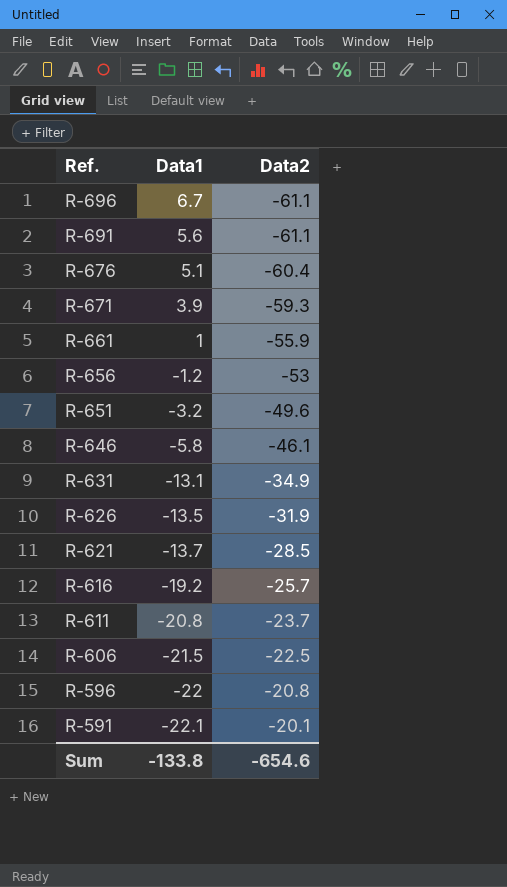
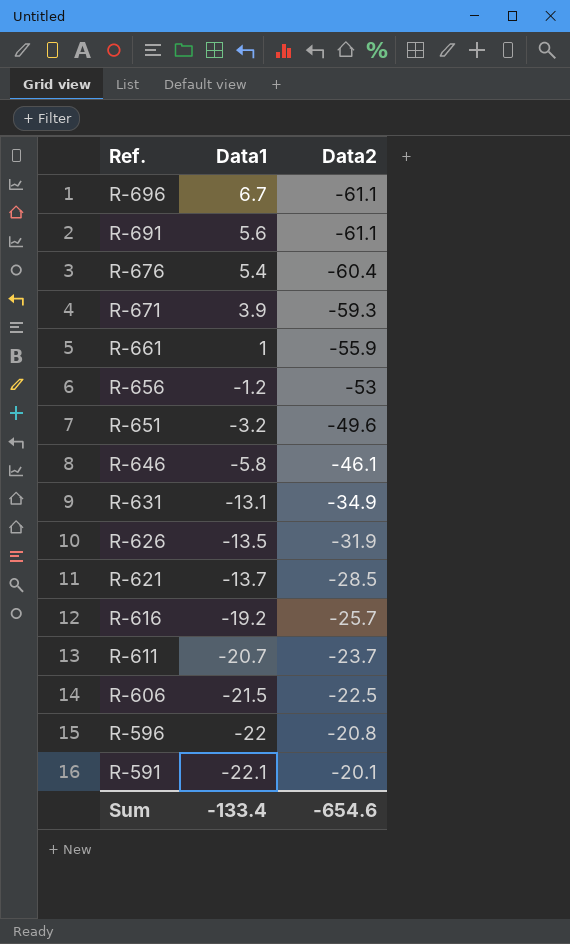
R-676 | Data1: 5.1 -> 5.4
R-611 | Data1: -20.8 -> -20.7
Sum | Data1: -133.8 -> -133.4

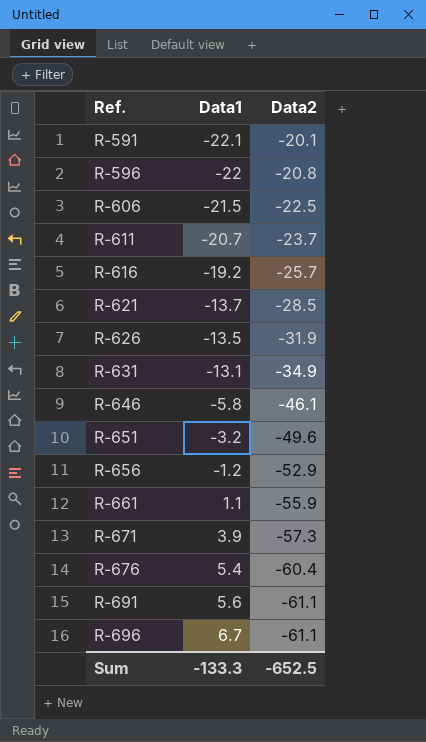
row order: Ref. descending -> Ref. ascending
R-656 | Data2: -53 -> -52.9
R-661 | Data1: 1 -> 1.1
R-671 | Data2: -59.3 -> -57.3
Sum | Data1: -133.4 -> -133.3
Sum | Data2: -654.6 -> -652.5

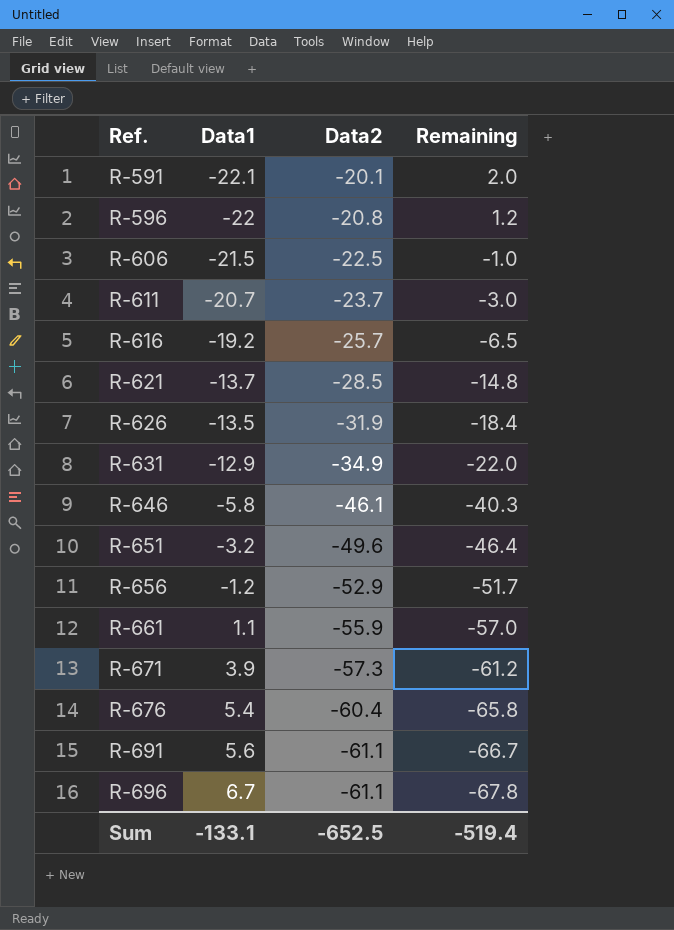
column Remaining | formula: none -> [Data2] - [Data1]
R-631 | Data1: -13.1 -> -12.9
Sum | Data1: -133.3 -> -133.1

